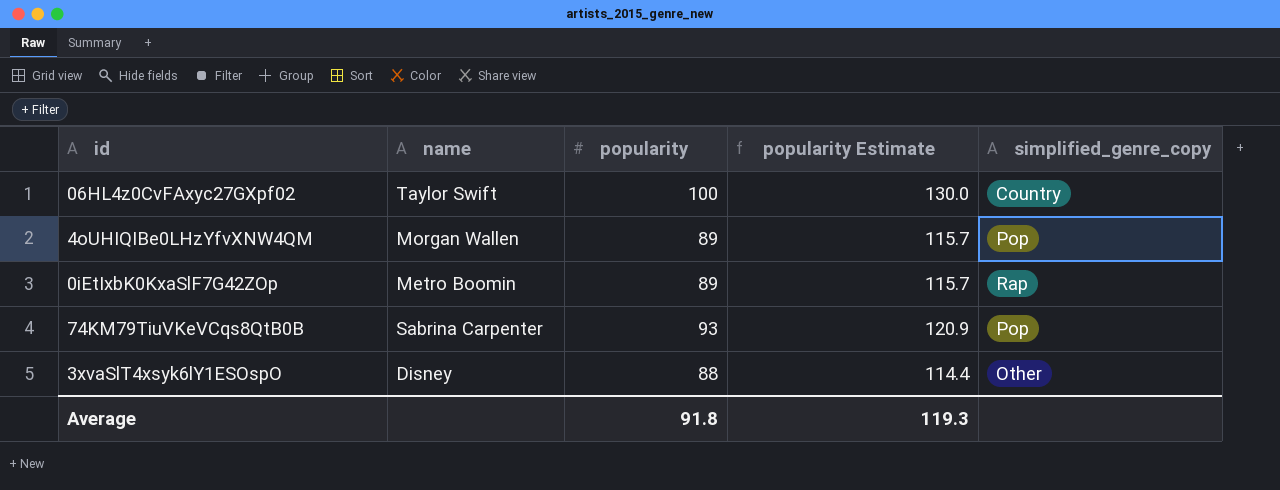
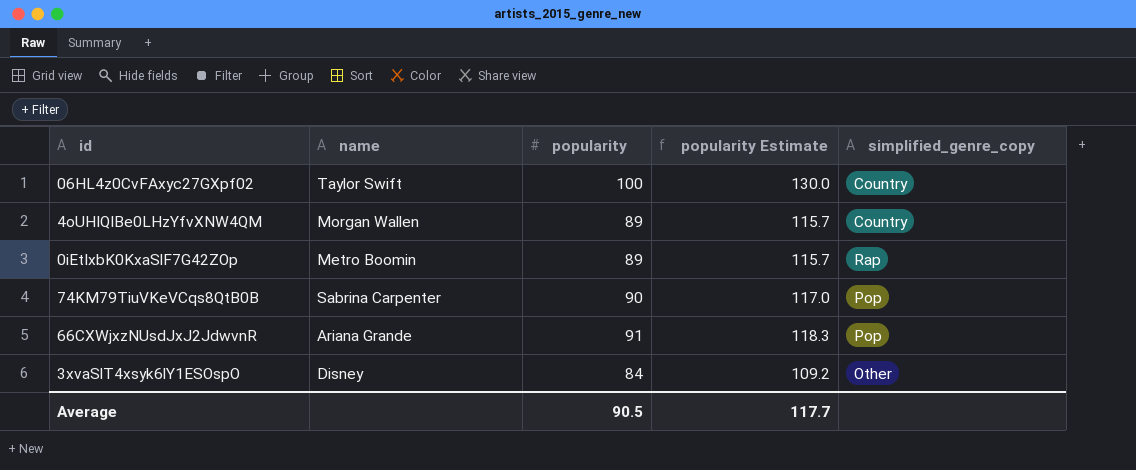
4oUHIQIBe0LHzYfvXNW4QM | simplified_genre_copy: Pop -> Country
74KM79TiuVKeVCqs8QtB0B | popularity: 93 -> 90
74KM79TiuVKeVCqs8QtB0B | popularity Estimate: 120.9 -> 117.0
row 66CXWjxzNUsdJxJ2JdwvnR: none -> Ariana Grande | 91 | 118.3 | Pop
3xvaSlT4xsyk6lY1ESOspO | popularity: 88 -> 84
3xvaSlT4xsyk6lY1ESOspO | popularity Estimate: 114.4 -> 109.2
Average | popularity: 91.8 -> 90.5
Average | popularity Estimate: 119.3 -> 117.7

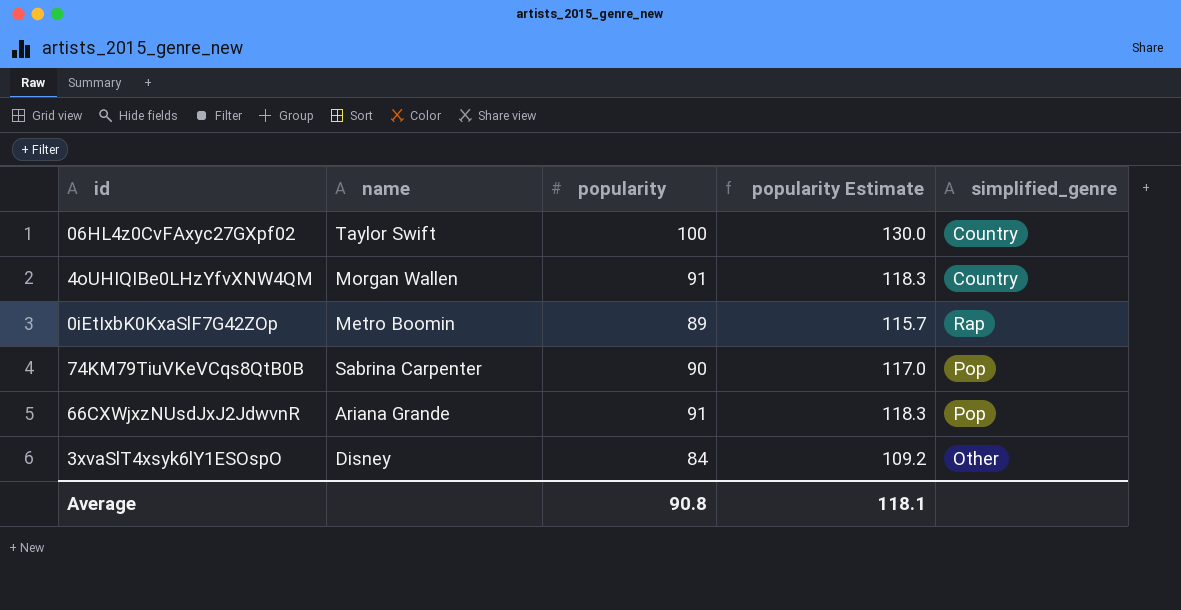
column name: simplified_genre_copy -> simplified_genre
4oUHIQIBe0LHzYfvXNW4QM | popularity: 89 -> 91
4oUHIQIBe0LHzYfvXNW4QM | popularity Estimate: 115.7 -> 118.3
Average | popularity: 90.5 -> 90.8
Average | popularity Estimate: 117.7 -> 118.1

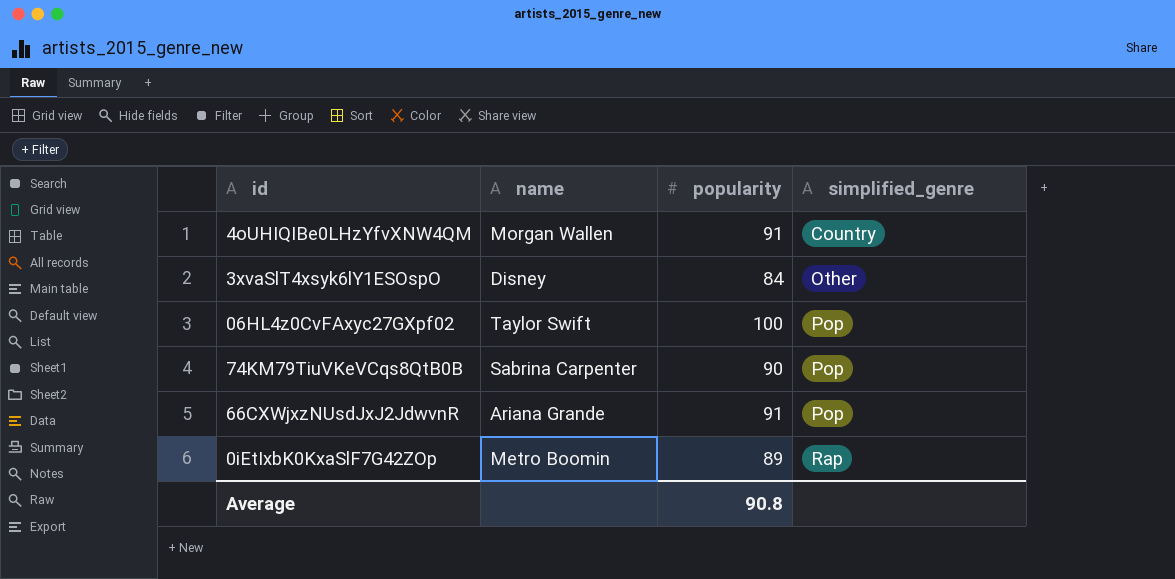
row order: none -> simplified_genre ascending
column popularity Estimate | formula: [popularity] * 1.3 -> none
06HL4z0CvFAxyc27GXpf02 | simplified_genre: Country -> Pop

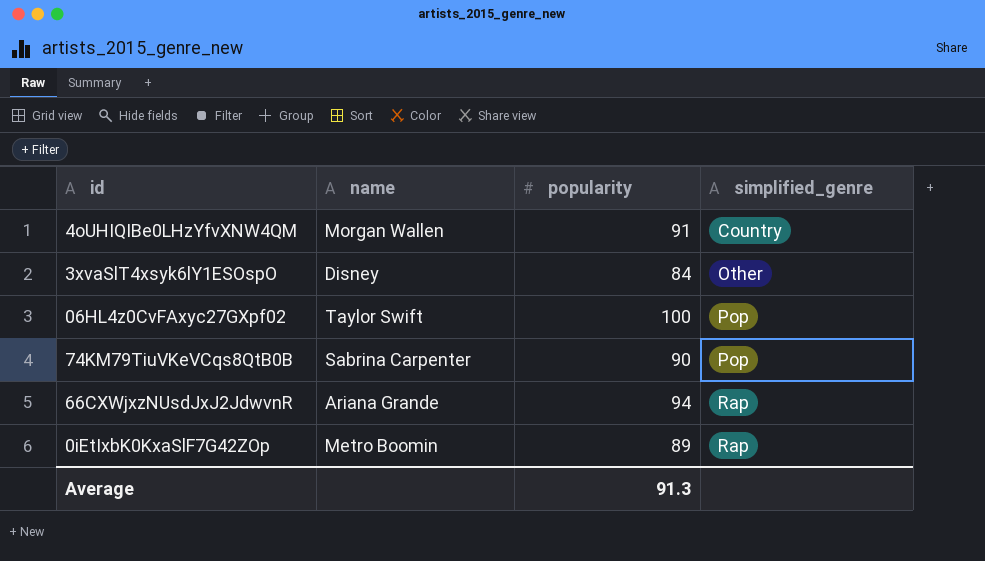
66CXWjxzNUsdJxJ2JdwvnR | popularity: 91 -> 94
66CXWjxzNUsdJxJ2JdwvnR | simplified_genre: Pop -> Rap
Average | popularity: 90.8 -> 91.3

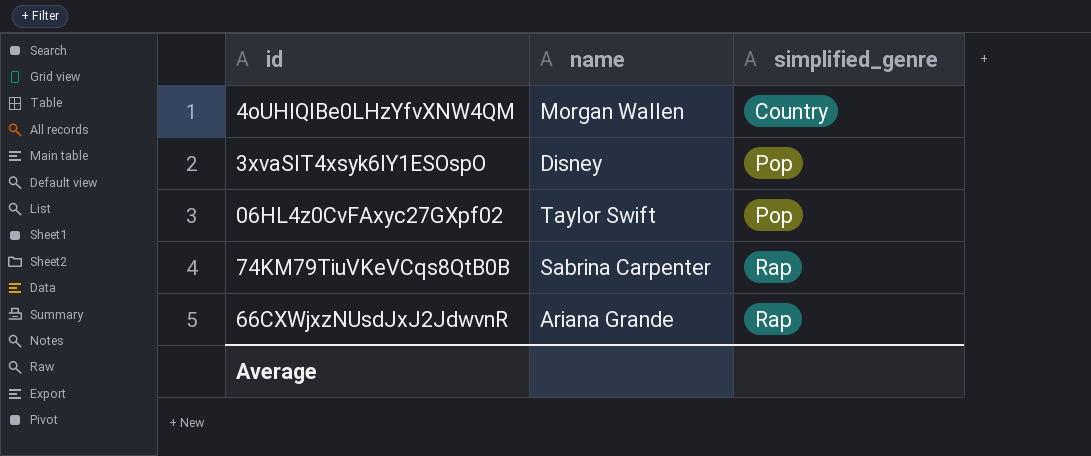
column popularity | position: 3 -> none
row 0iEtIxbK0KxaSlF7G42ZOp: Metro Boomin | 89 | Rap -> none
3xvaSlT4xsyk6lY1ESOspO | simplified_genre: Other -> Pop
74KM79TiuVKeVCqs8QtB0B | simplified_genre: Pop -> Rap

